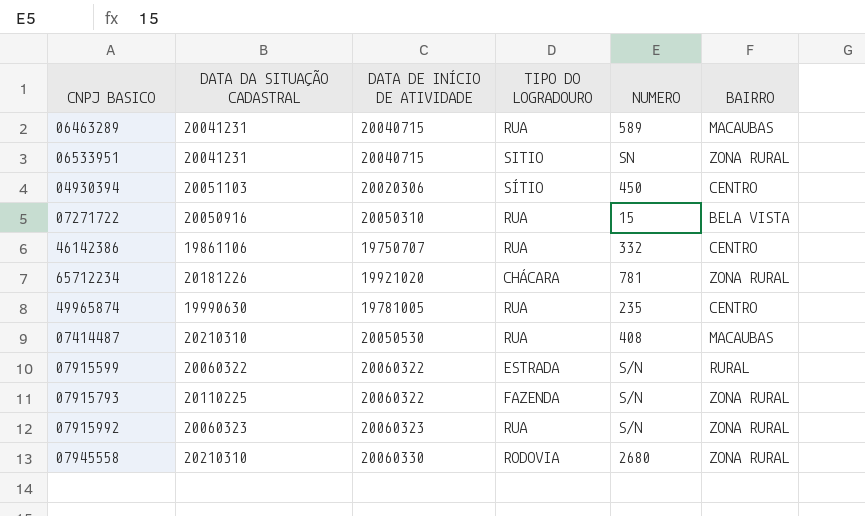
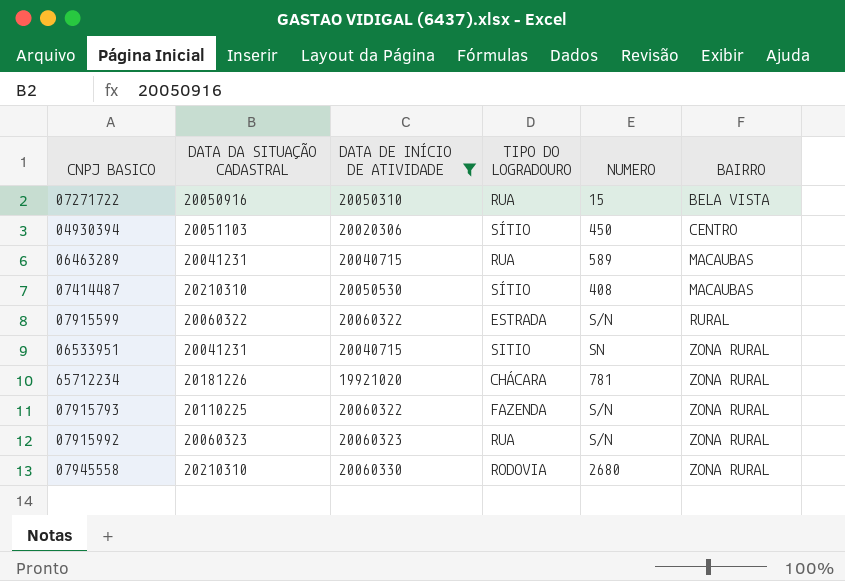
filter: none -> DATA DE INÍCIO DE ATIVIDADE >= 19921020
row order: none -> BAIRRO ascending
07414487 | TIPO DO LOGRADOURO: RUA -> SÍTIO

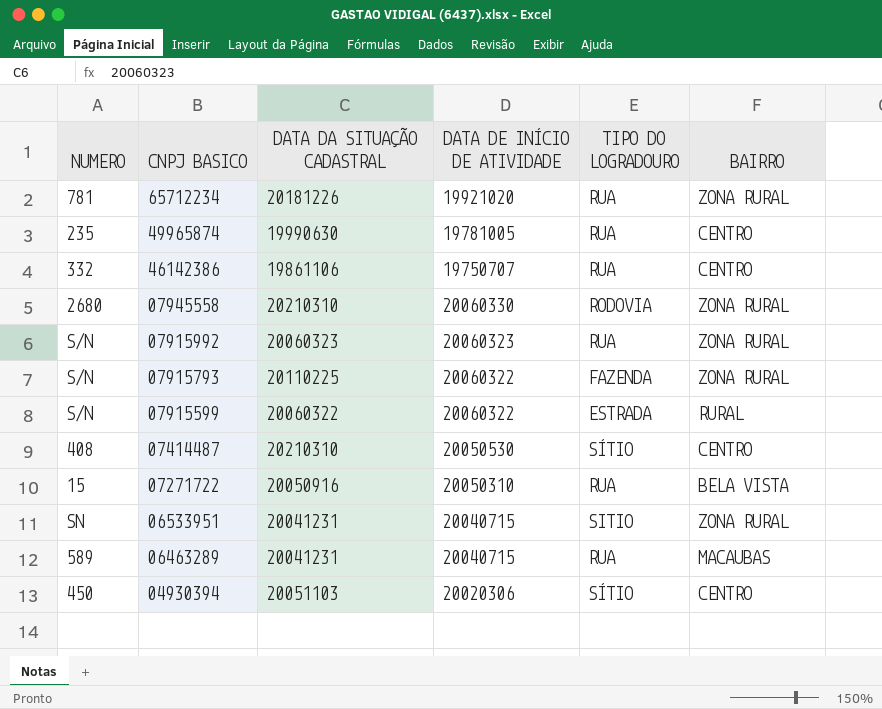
filter: DATA DE INÍCIO DE ATIVIDADE >= 19921020 -> none
row order: BAIRRO ascending -> CNPJ BASICO descending
column NUMERO | position: 5 -> 1
65712234 | TIPO DO LOGRADOURO: CHÁCARA -> RUA
07414487 | BAIRRO: MACAUBAS -> CENTRO

